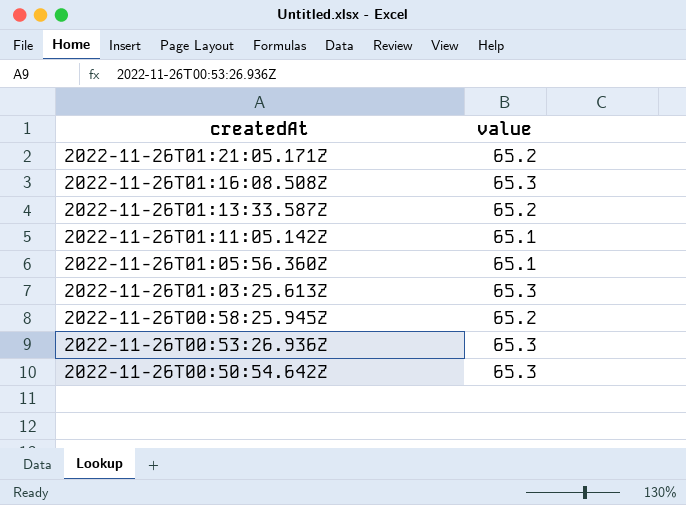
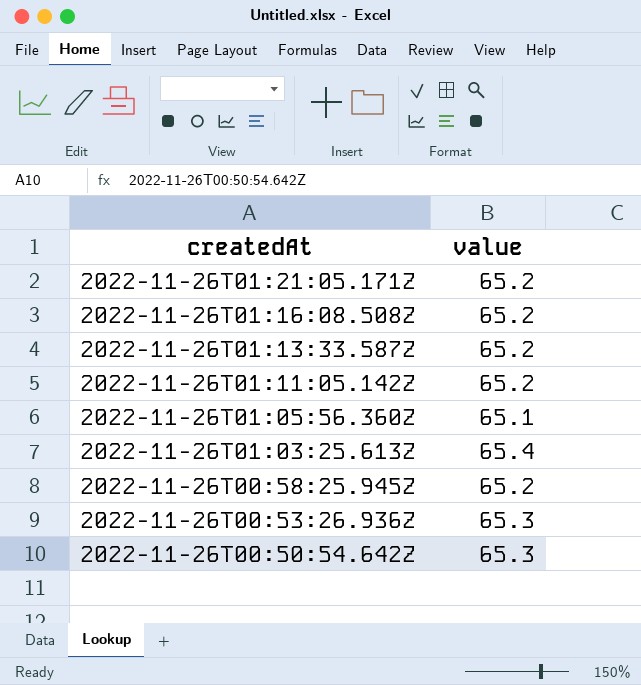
2022-11-26T01:16:08.508Z | value: 65.3 -> 65.2
2022-11-26T01:11:05.142Z | value: 65.1 -> 65.2
2022-11-26T01:03:25.613Z | value: 65.3 -> 65.4

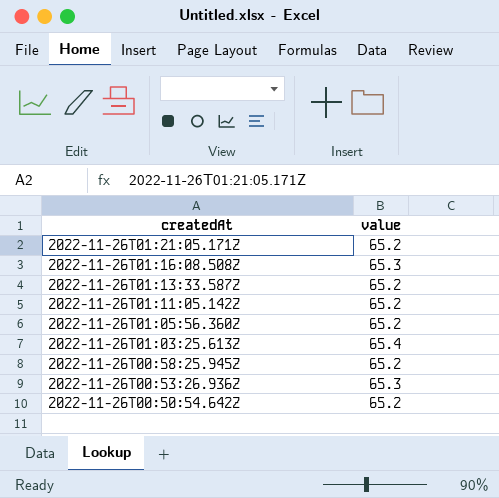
2022-11-26T01:16:08.508Z | value: 65.2 -> 65.3
2022-11-26T01:05:56.360Z | value: 65.1 -> 65.2
2022-11-26T00:50:54.642Z | value: 65.3 -> 65.2

